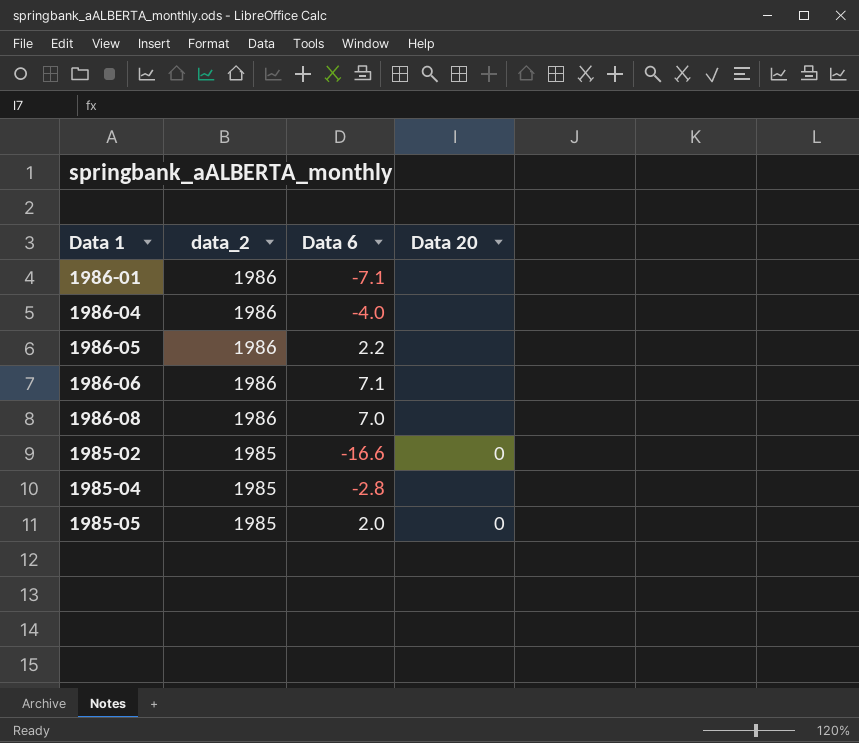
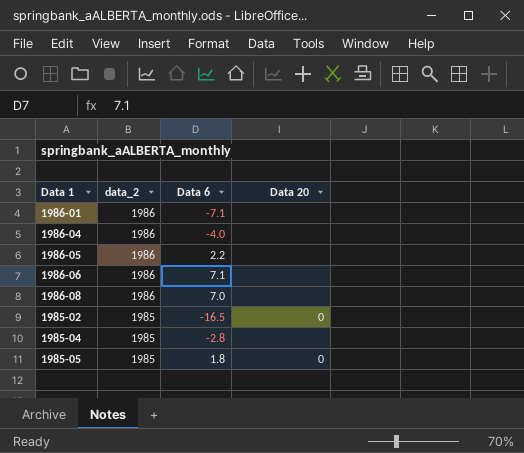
1985-02 | Data 6: -16.6 -> -16.5
1985-05 | Data 6: 2.0 -> 1.8

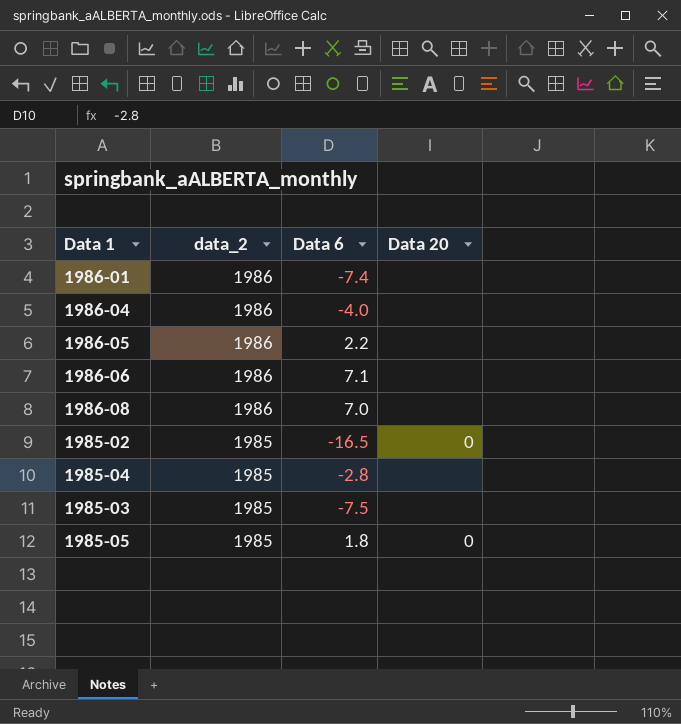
1986-01 | Data 6: -7.1 -> -7.4
row 1985-03: none -> 1985 | -7.5 | none

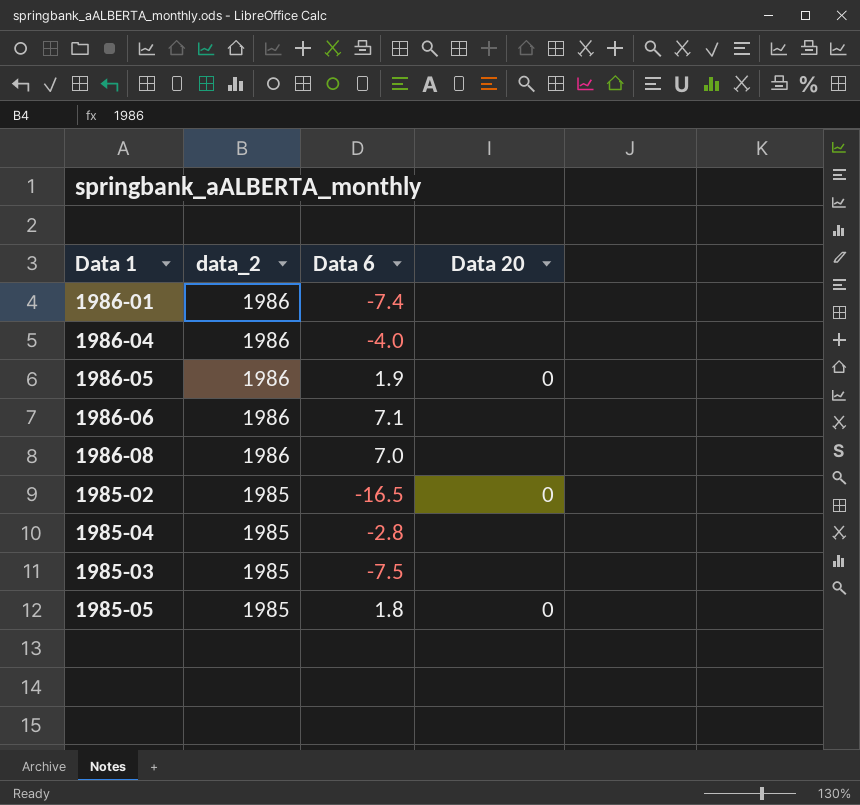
1986-05 | Data 6: 2.2 -> 1.9
1986-05 | Data 20: none -> 0

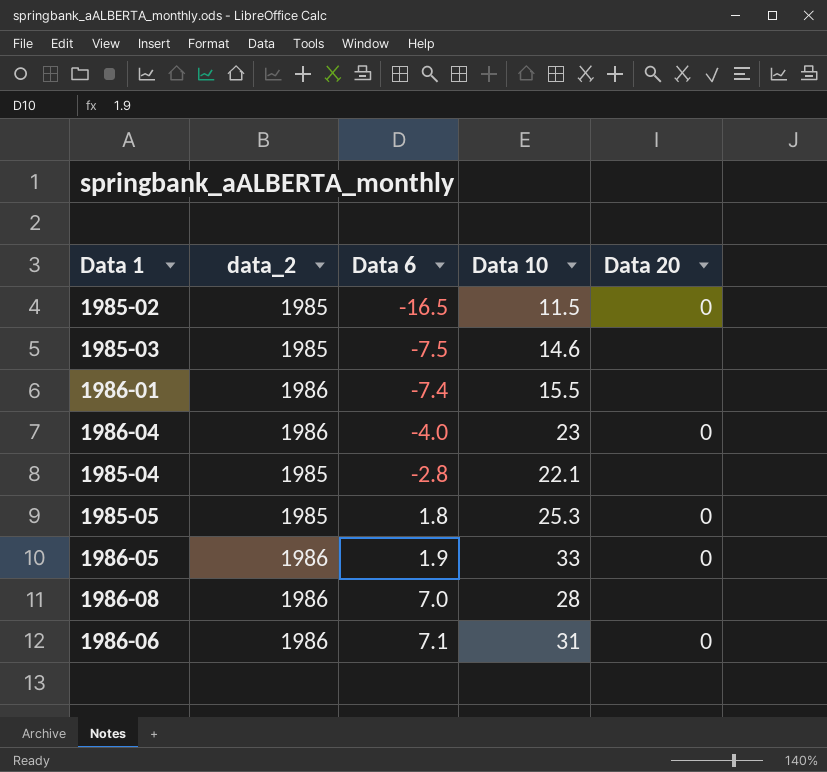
row order: data_2 descending -> Data 6 ascending
column Data 10 | position: none -> 4
1986-04 | Data 20: none -> 0
1986-06 | Data 20: none -> 0

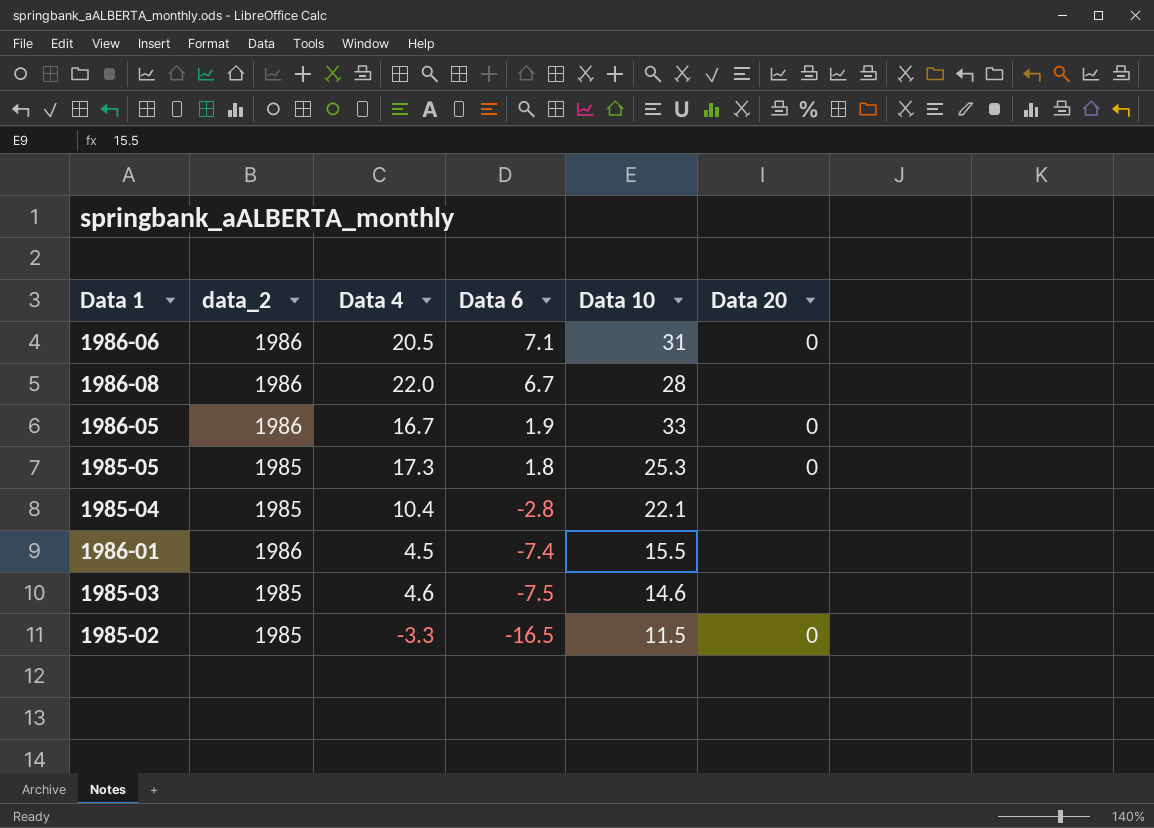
row order: Data 6 ascending -> Data 6 descending
column Data 4 | position: none -> 3
row 1986-04: 1986 | -4.0 | 23 | 0 -> none
1986-08 | Data 6: 7.0 -> 6.7

